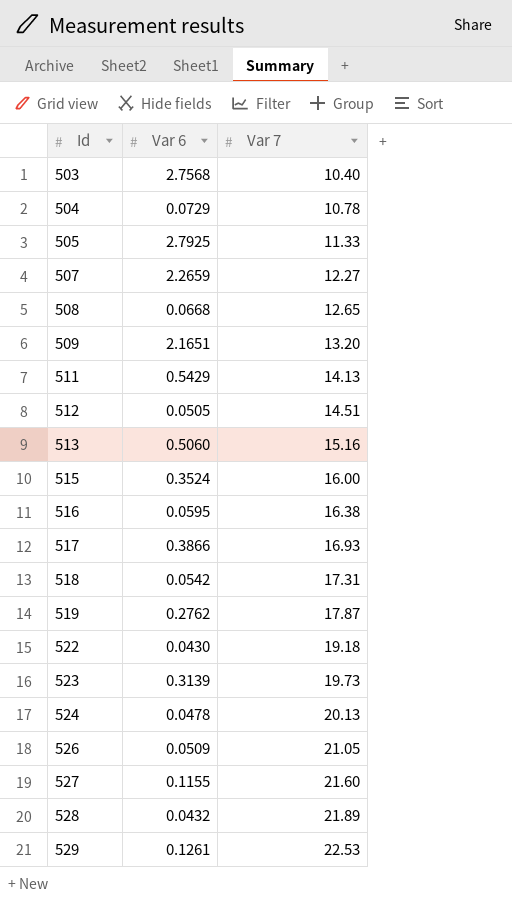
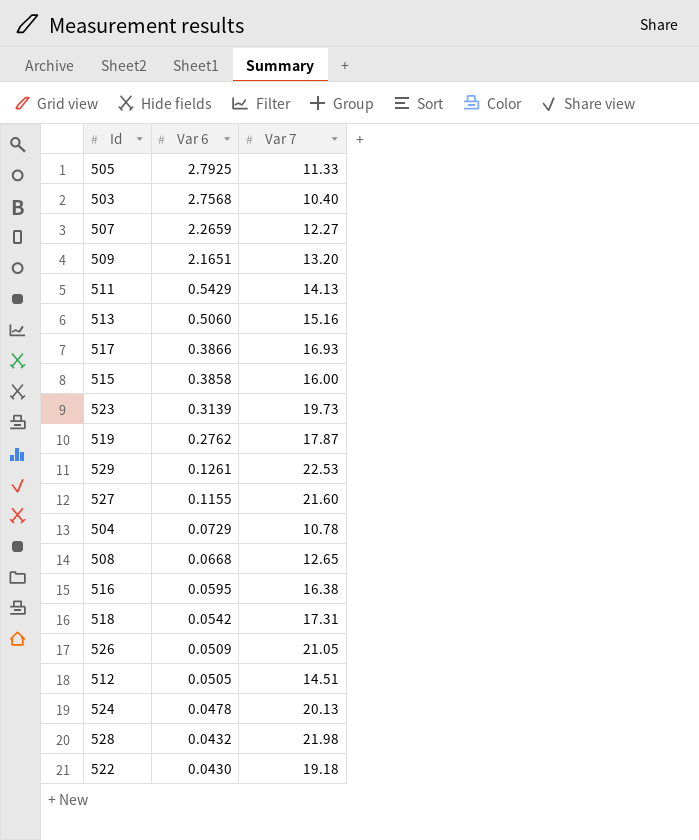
row order: Id ascending -> Var 6 descending
515 | Var 6: 0.3524 -> 0.3858
528 | Var 7: 21.89 -> 21.98

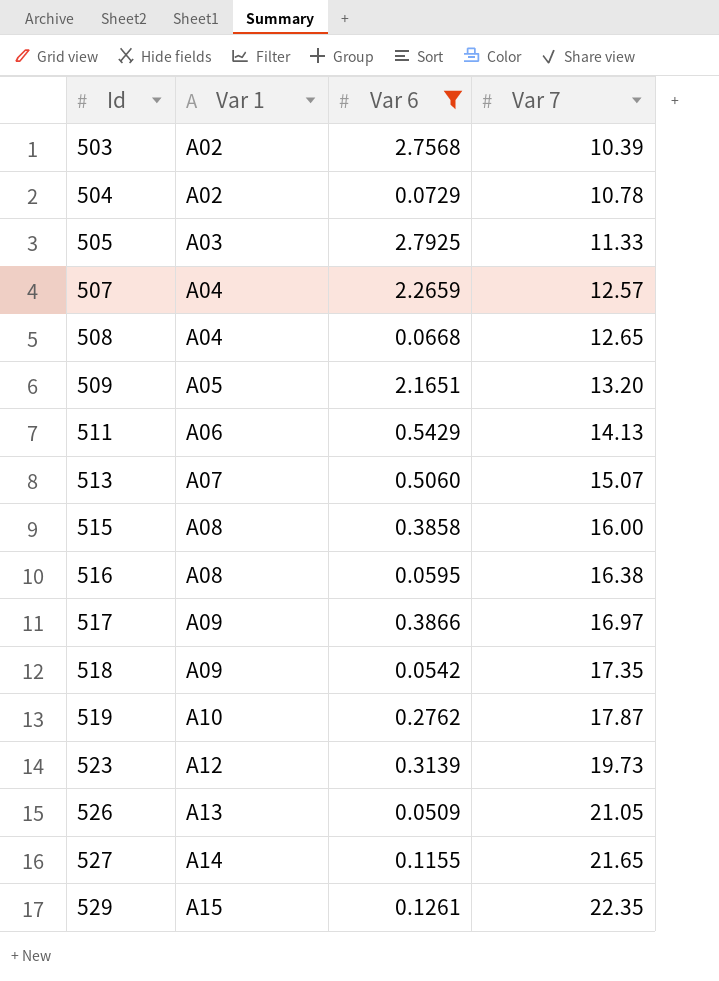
filter: none -> Var 6 >= 0.0509
row order: Var 6 descending -> Id ascending
column Var 1 | position: none -> 2
503 | Var 7: 10.40 -> 10.39
507 | Var 7: 12.27 -> 12.57
513 | Var 7: 15.16 -> 15.07
517 | Var 7: 16.93 -> 16.97
518 | Var 7: 17.31 -> 17.35
527 | Var 7: 21.60 -> 21.65
529 | Var 7: 22.53 -> 22.35

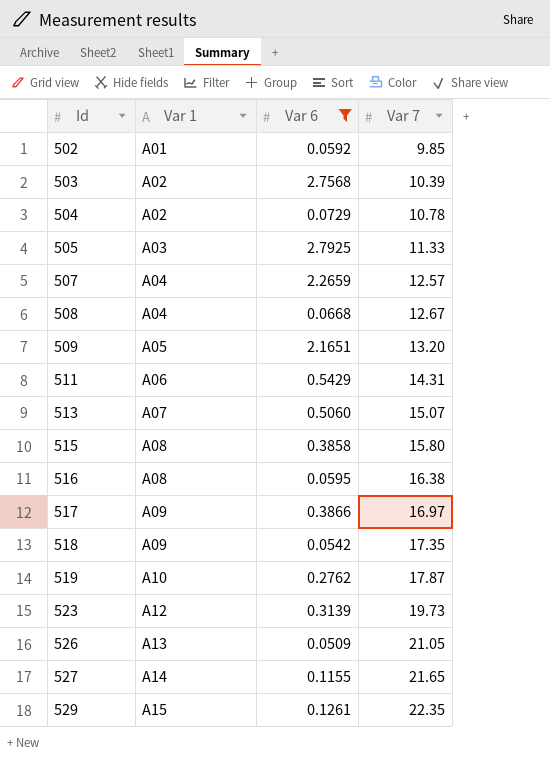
row 502: none -> A01 | 0.0592 | 9.85
508 | Var 7: 12.65 -> 12.67
511 | Var 7: 14.13 -> 14.31
515 | Var 7: 16.00 -> 15.80

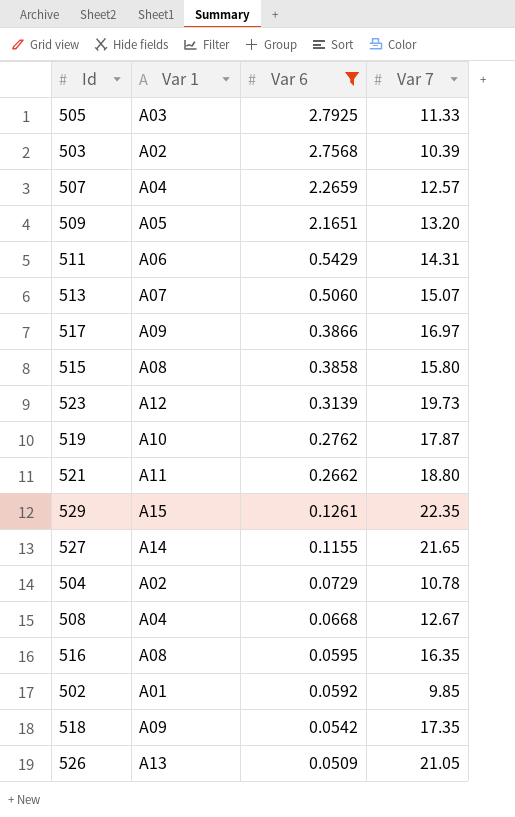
row order: Id ascending -> Var 6 descending
row 521: none -> A11 | 0.2662 | 18.80
516 | Var 7: 16.38 -> 16.35

